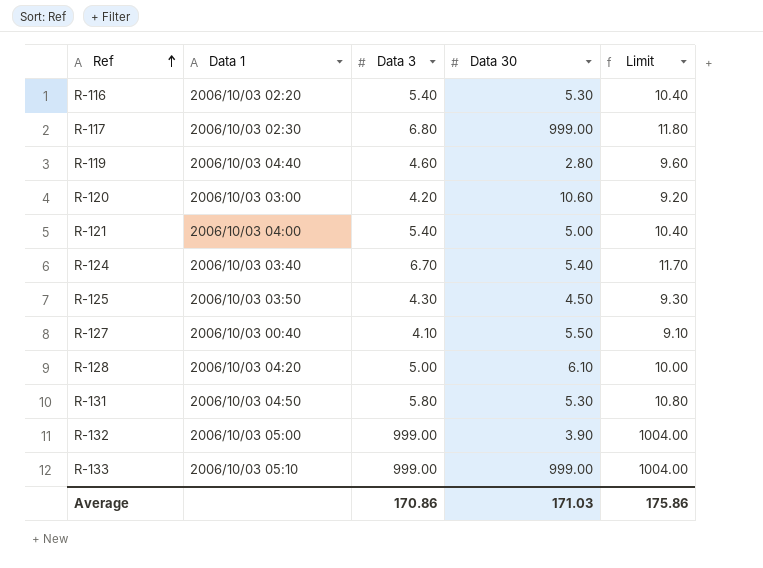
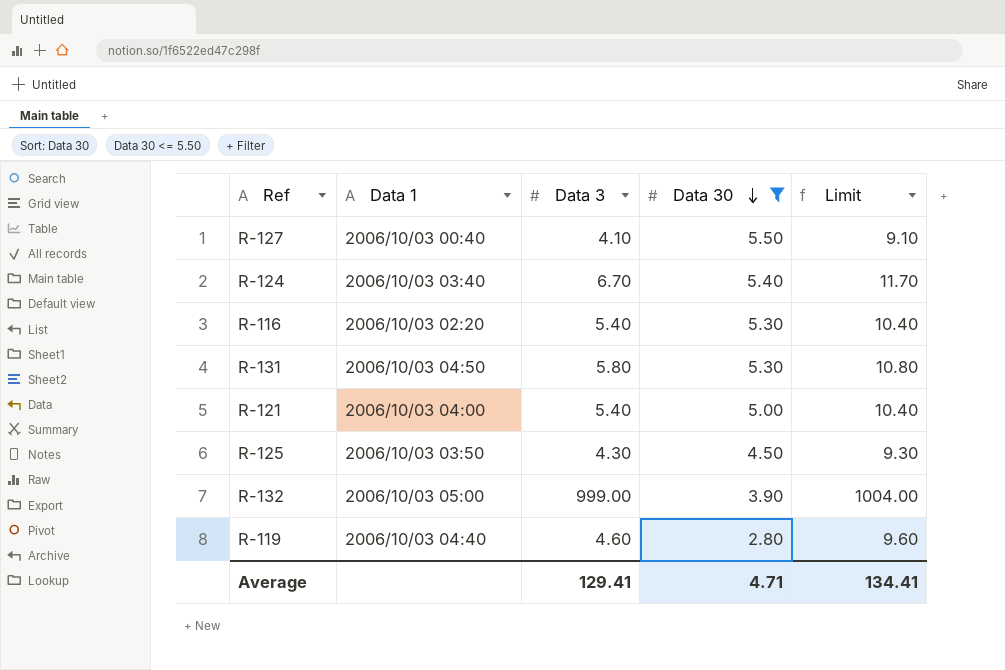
filter: none -> Data 30 <= 5.50
row order: Ref ascending -> Data 30 descending
Average | Data 3: 170.86 -> 129.41
Average | Data 30: 171.03 -> 4.71
Average | Limit: 175.86 -> 134.41

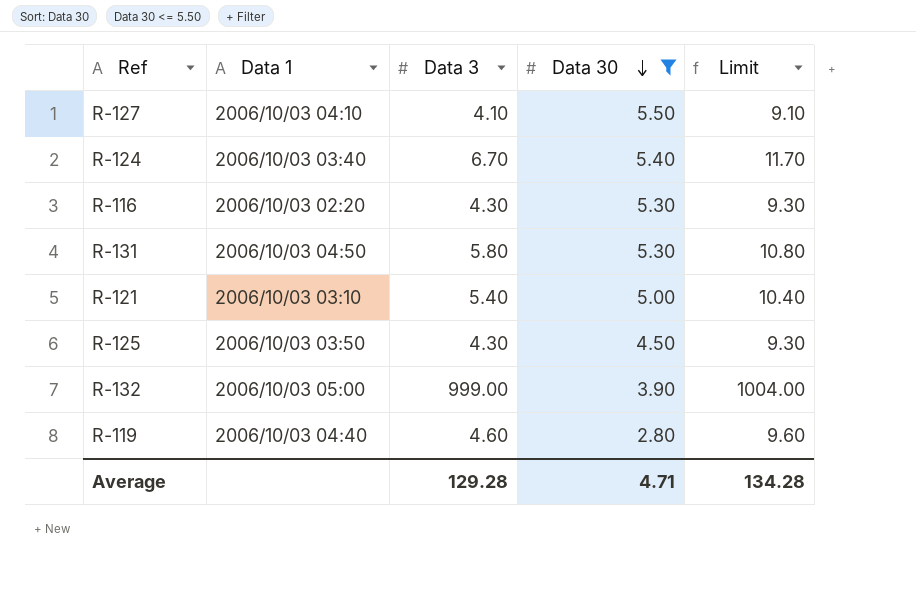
R-127 | Data 1: 2006/10/03 00:40 -> 2006/10/03 04:10
R-116 | Data 3: 5.40 -> 4.30
R-116 | Limit: 10.40 -> 9.30
R-121 | Data 1: 2006/10/03 04:00 -> 2006/10/03 03:10
Average | Data 3: 129.41 -> 129.28
Average | Limit: 134.41 -> 134.28

